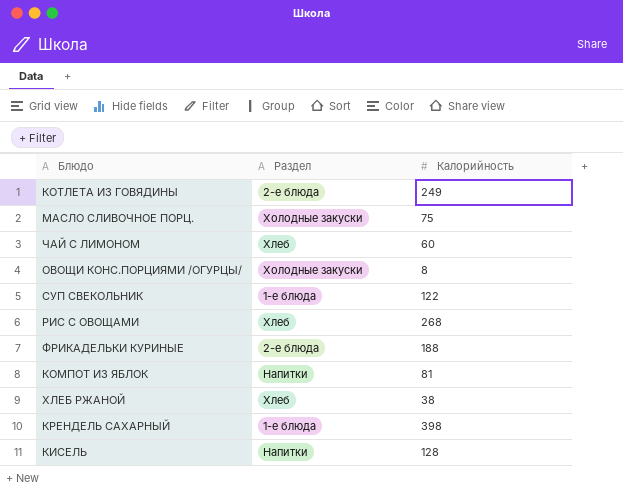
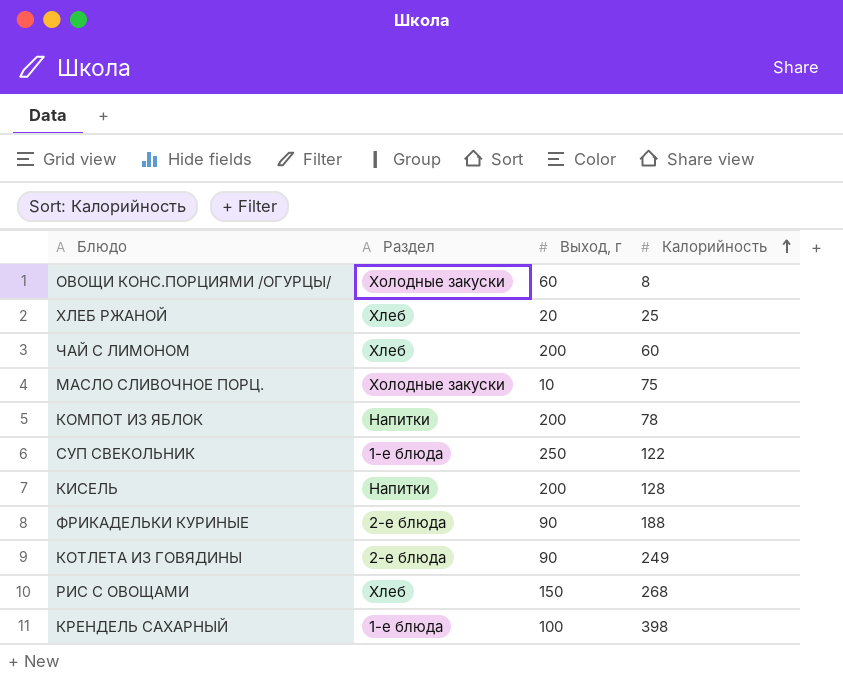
row order: none -> Калорийность ascending
column Выход, г | position: none -> 3
ХЛЕБ РЖАНОЙ | Калорийность: 38 -> 25
КОМПОТ ИЗ ЯБЛОК | Калорийность: 81 -> 78

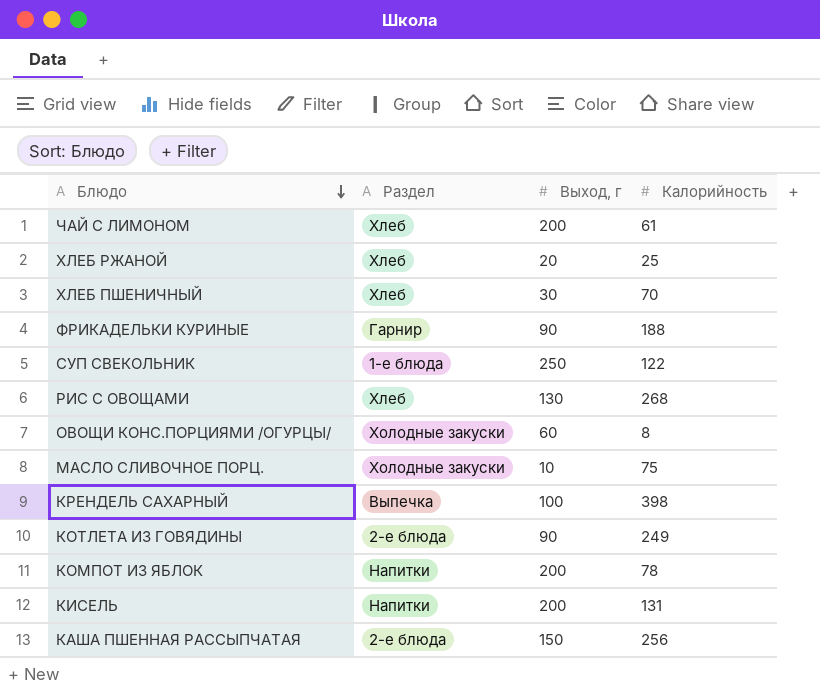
row order: Калорийность ascending -> Блюдо descending
ЧАЙ С ЛИМОНОМ | Калорийность: 60 -> 61
row ХЛЕБ ПШЕНИЧНЫЙ: none -> Хлеб | 30 | 70
ФРИКАДЕЛЬКИ КУРИНЫЕ | Раздел: 2-е блюда -> Гарнир
РИС С ОВОЩАМИ | Выход, г: 150 -> 130
КРЕНДЕЛЬ САХАРНЫЙ | Раздел: 1-е блюда -> Выпечка
КИСЕЛЬ | Калорийность: 128 -> 131
row КАША ПШЕННАЯ РАССЫПЧАТАЯ: none -> 2-е блюда | 150 | 256

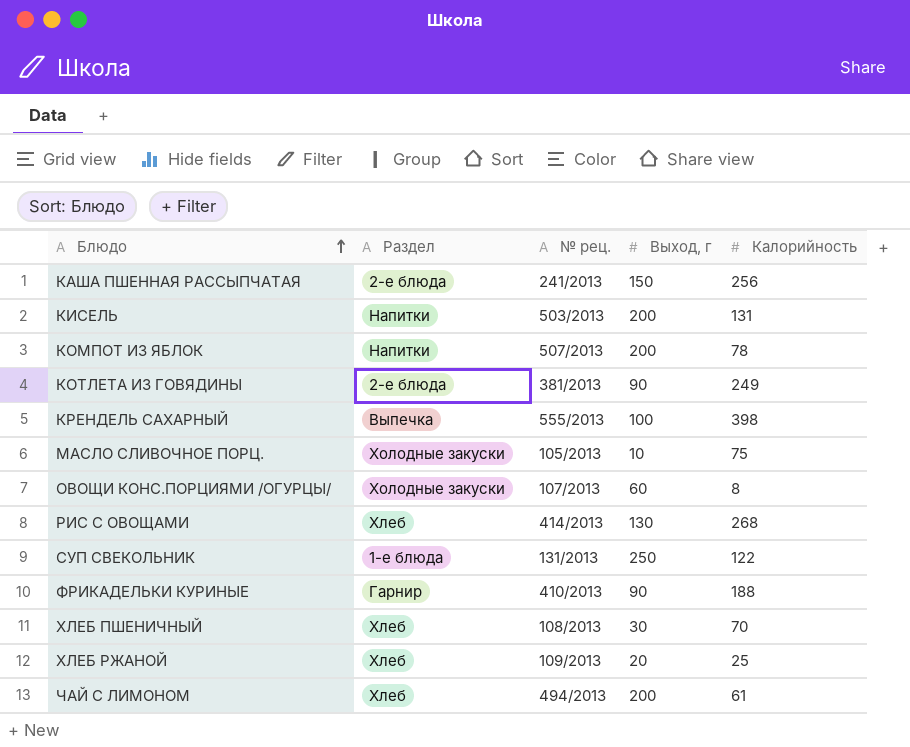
row order: Блюдо descending -> Блюдо ascending
column № рец. | position: none -> 3

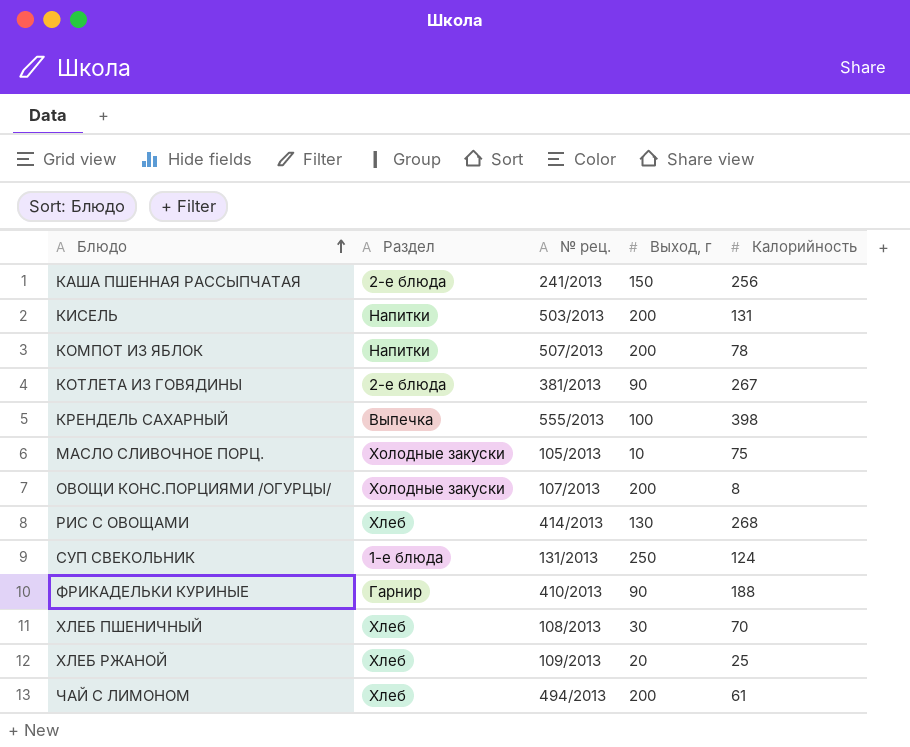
КОТЛЕТА ИЗ ГОВЯДИНЫ | Калорийность: 249 -> 267
ОВОЩИ КОНС.ПОРЦИЯМИ /ОГУРЦЫ/ | Выход, г: 60 -> 200
СУП СВЕКОЛЬНИК | Калорийность: 122 -> 124

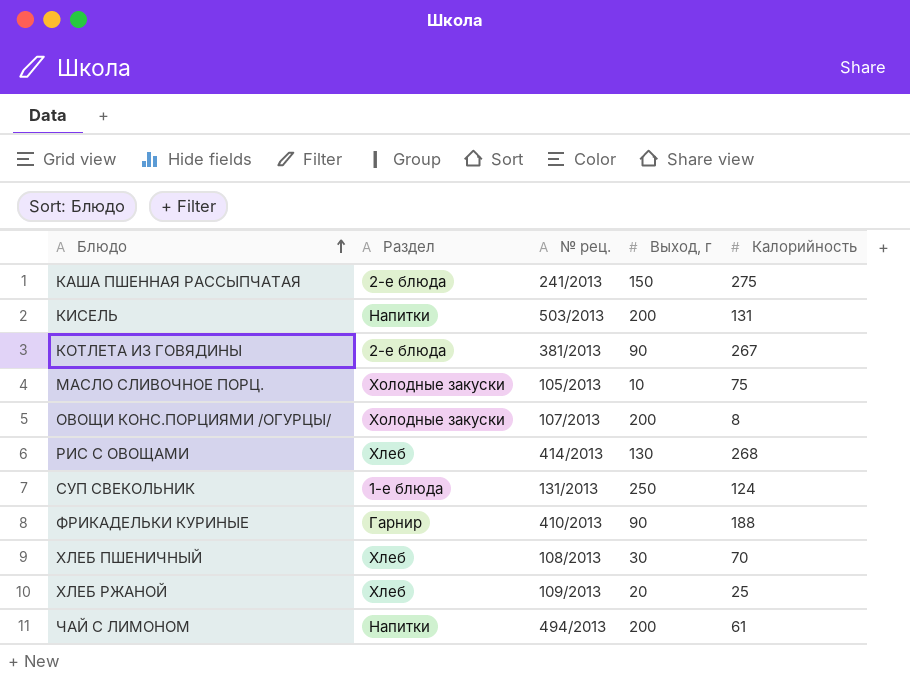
row КОМПОТ ИЗ ЯБЛОК: Напитки | 507/2013 | 200 | 78 -> none
row КРЕНДЕЛЬ САХАРНЫЙ: Выпечка | 555/2013 | 100 | 398 -> none
КАША ПШЕННАЯ РАССЫПЧАТАЯ | Калорийность: 256 -> 275
ЧАЙ С ЛИМОНОМ | Раздел: Хлеб -> Напитки

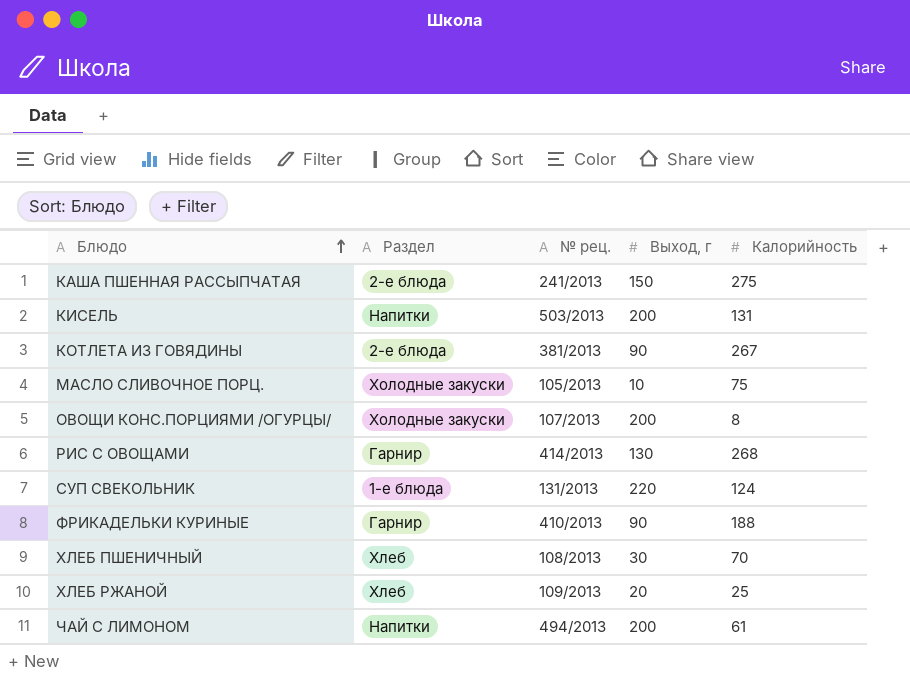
РИС С ОВОЩАМИ | Раздел: Хлеб -> Гарнир
СУП СВЕКОЛЬНИК | Выход, г: 250 -> 220

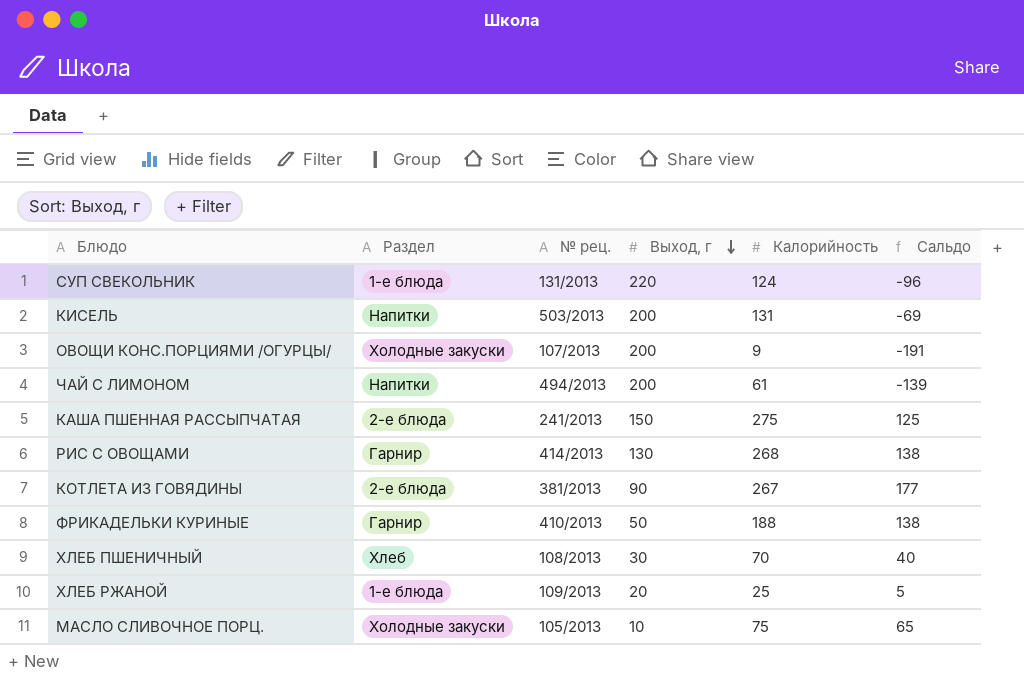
row order: Блюдо ascending -> Выход, г descending
column Сальдо | formula: none -> [Калорийность] - [Выход, г]
ОВОЩИ КОНС.ПОРЦИЯМИ /ОГУРЦЫ/ | Калорийность: 8 -> 9
ФРИКАДЕЛЬКИ КУРИНЫЕ | Выход, г: 90 -> 50
ХЛЕБ РЖАНОЙ | Раздел: Хлеб -> 1-е блюда

